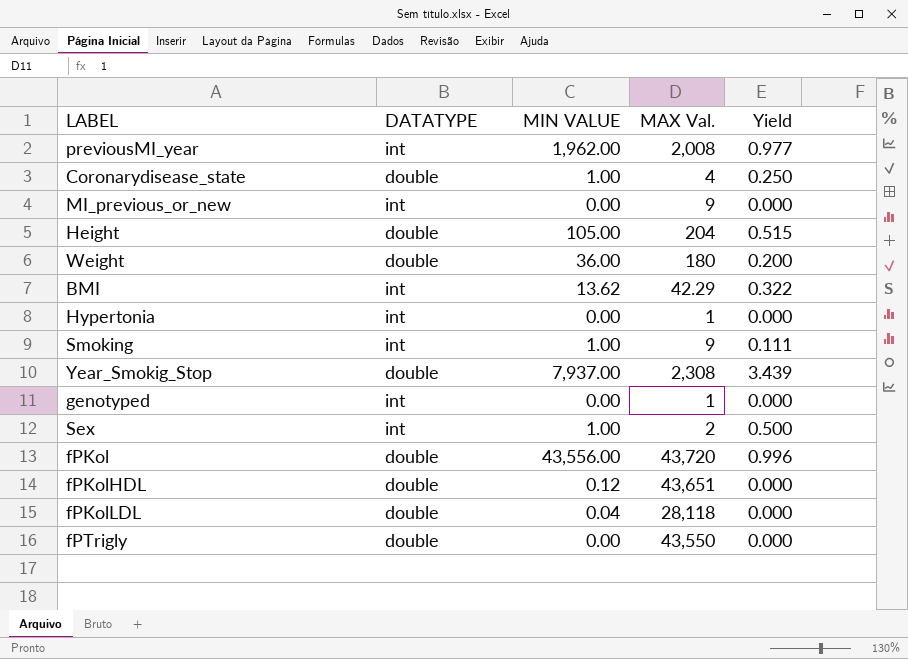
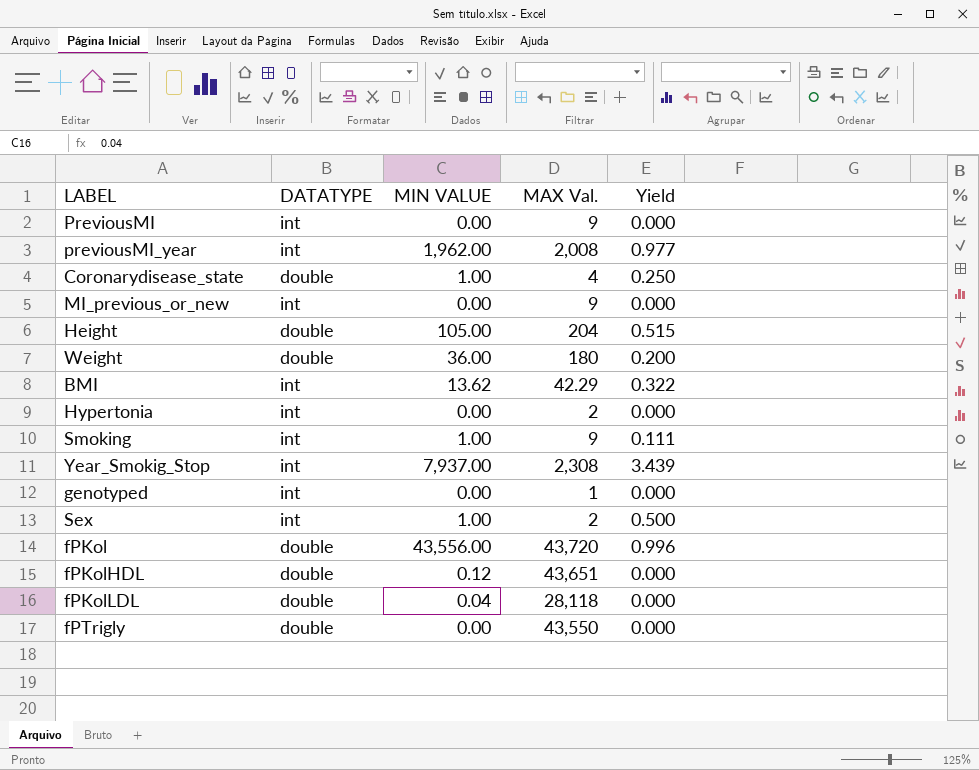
row PreviousMI: none -> int | 0.00 | 9 | 0.000
Hypertonia | MAX Val.: 1 -> 2
Year_Smokig_Stop | DATATYPE: double -> int

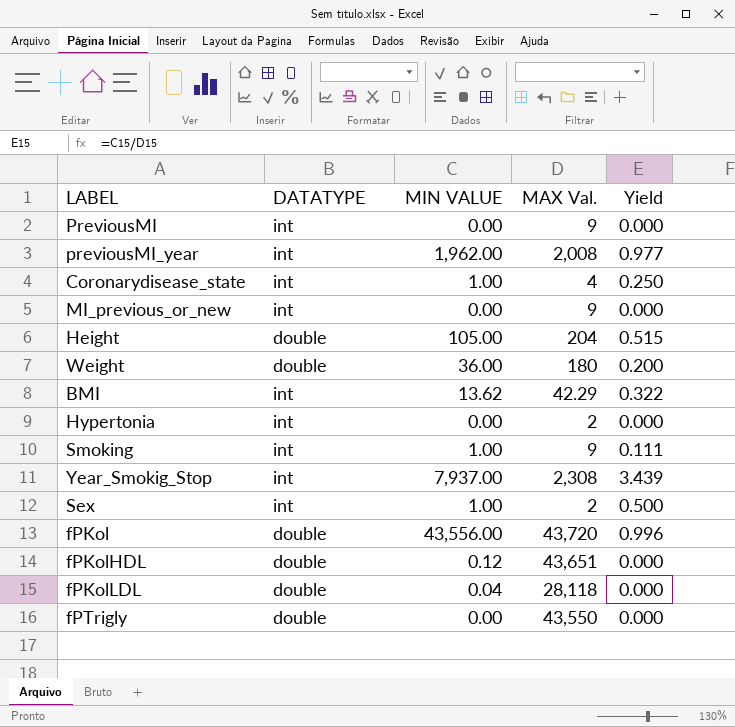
row genotyped: int | 0.00 | 1 | 0.000 -> none
Coronarydisease_state | DATATYPE: double -> int

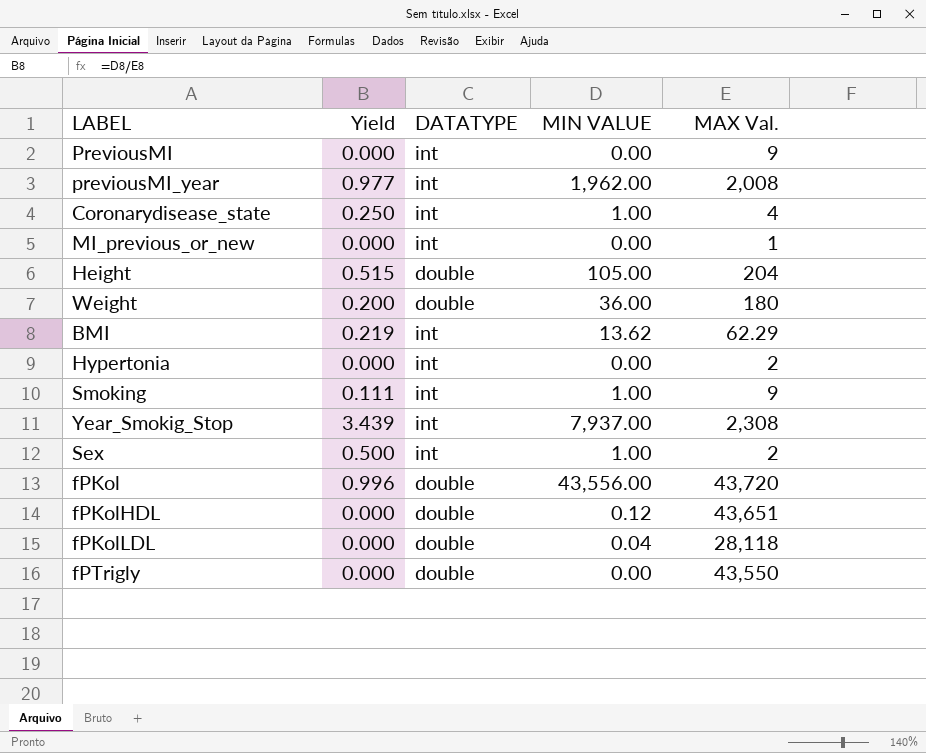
column Yield | position: 5 -> 2
MI_previous_or_new | MAX Val.: 9 -> 1
BMI | Yield: 0.322 -> 0.219
BMI | MAX Val.: 42.29 -> 62.29

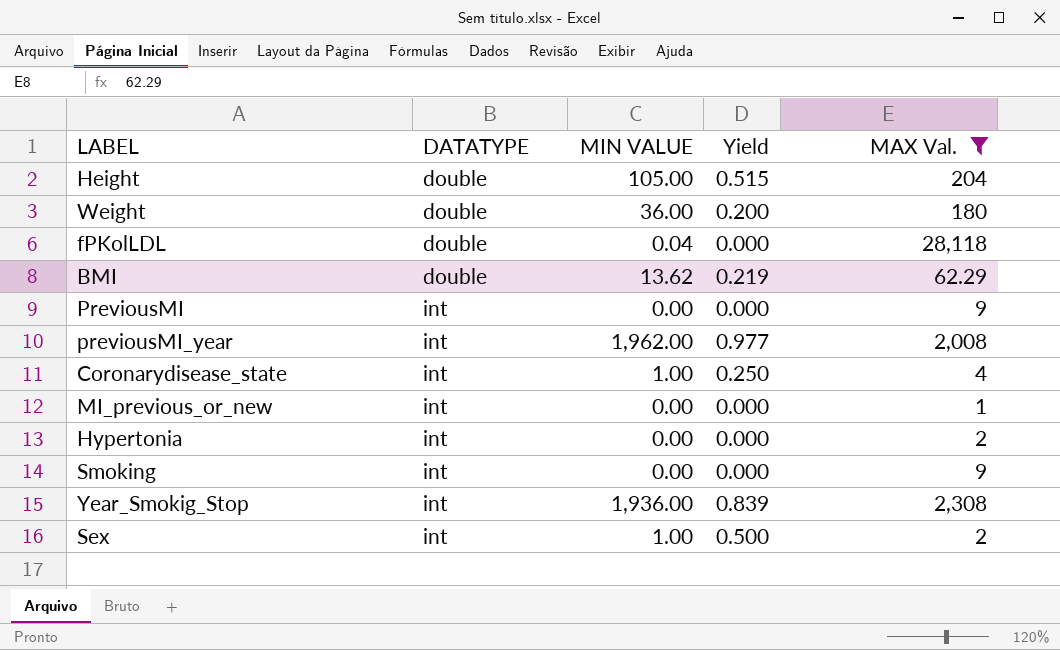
filter: none -> MAX Val. <= 28,118
row order: none -> DATATYPE ascending
column Yield | position: 2 -> 4
BMI | DATATYPE: int -> double
Smoking | MIN VALUE: 1.00 -> 0.00
Smoking | Yield: 0.111 -> 0.000
Year_Smokig_Stop | MIN VALUE: 7,937.00 -> 1,936.00
Year_Smokig_Stop | Yield: 3.439 -> 0.839

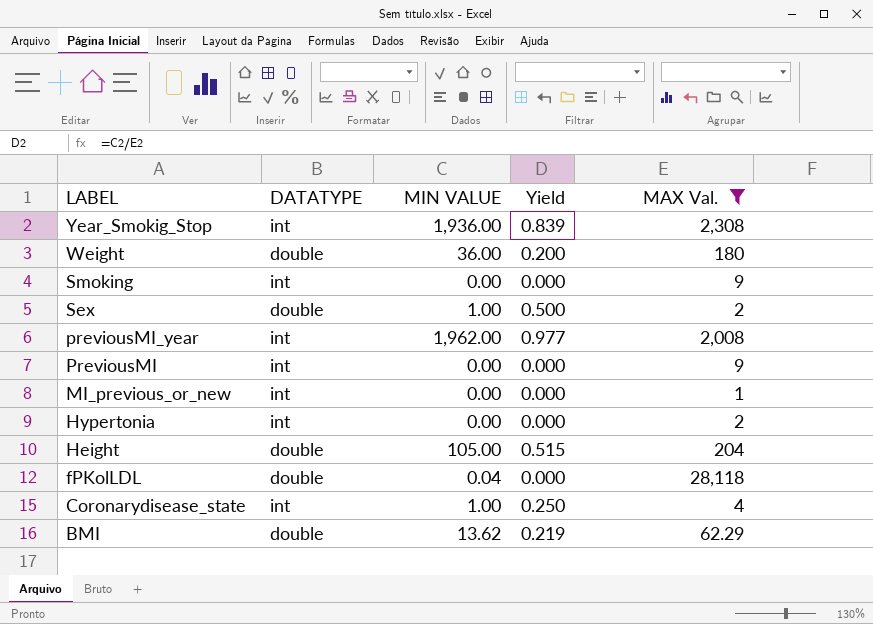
row order: DATATYPE ascending -> LABEL descending
Sex | DATATYPE: int -> double

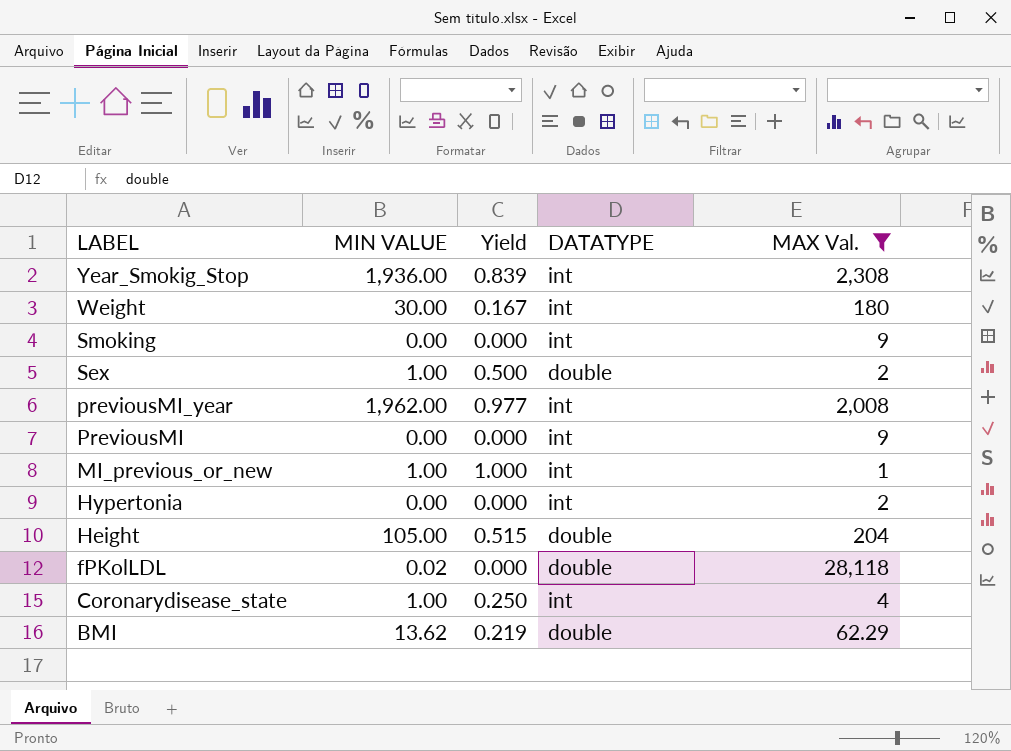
column DATATYPE | position: 2 -> 4
Weight | MIN VALUE: 36.00 -> 30.00
Weight | Yield: 0.200 -> 0.167
Weight | DATATYPE: double -> int
MI_previous_or_new | MIN VALUE: 0.00 -> 1.00
MI_previous_or_new | Yield: 0.000 -> 1.000
fPKolLDL | MIN VALUE: 0.04 -> 0.02

